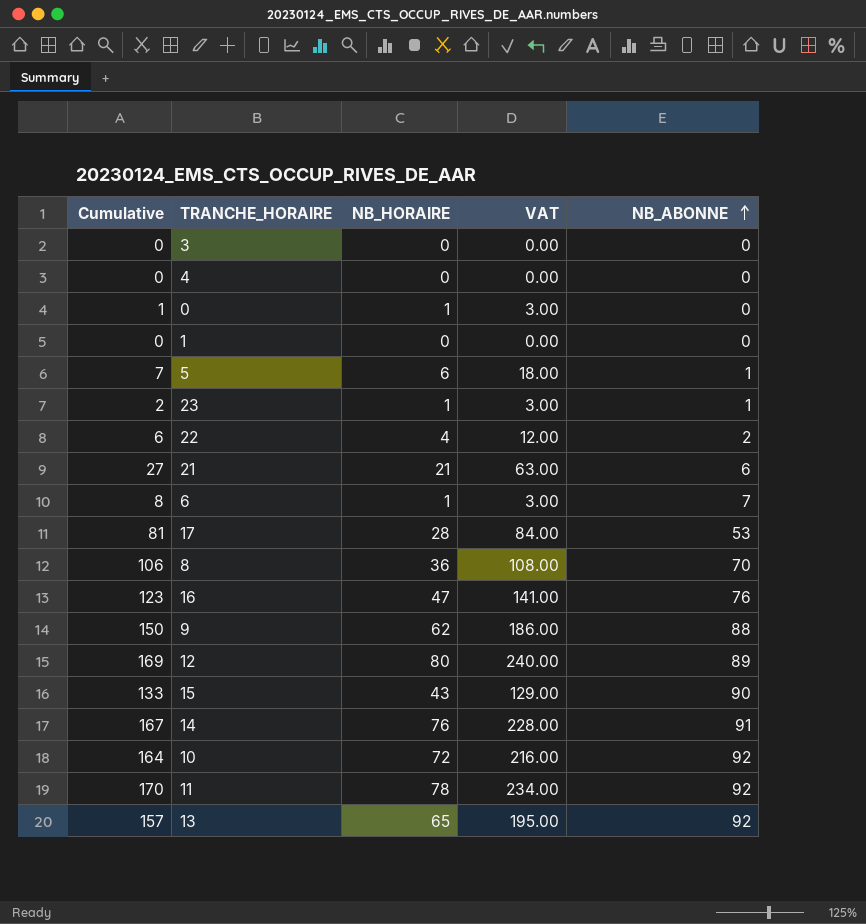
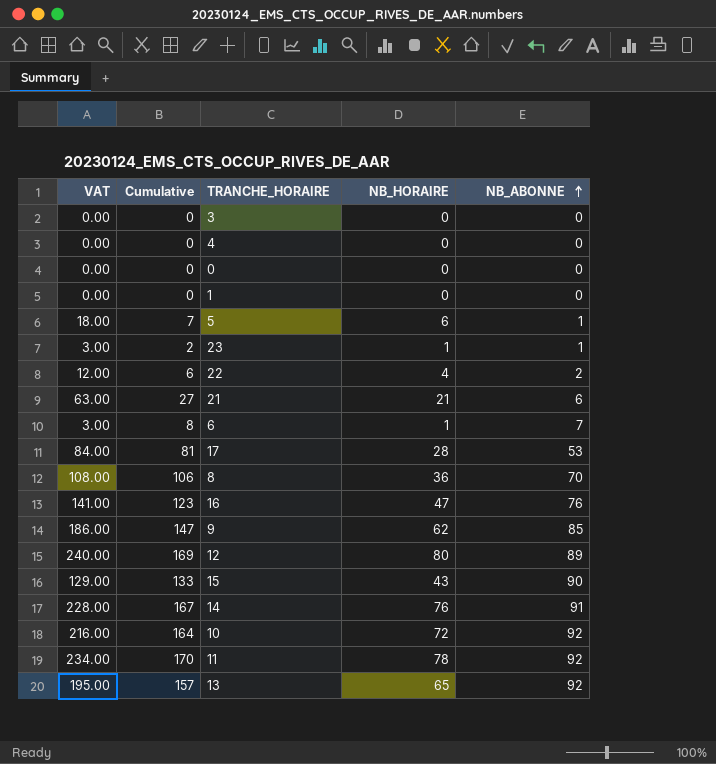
column VAT | position: 4 -> 1
0 | VAT: 3.00 -> 0.00
0 | Cumulative: 1 -> 0
0 | NB_HORAIRE: 1 -> 0
9 | Cumulative: 150 -> 147
9 | NB_ABONNE: 88 -> 85

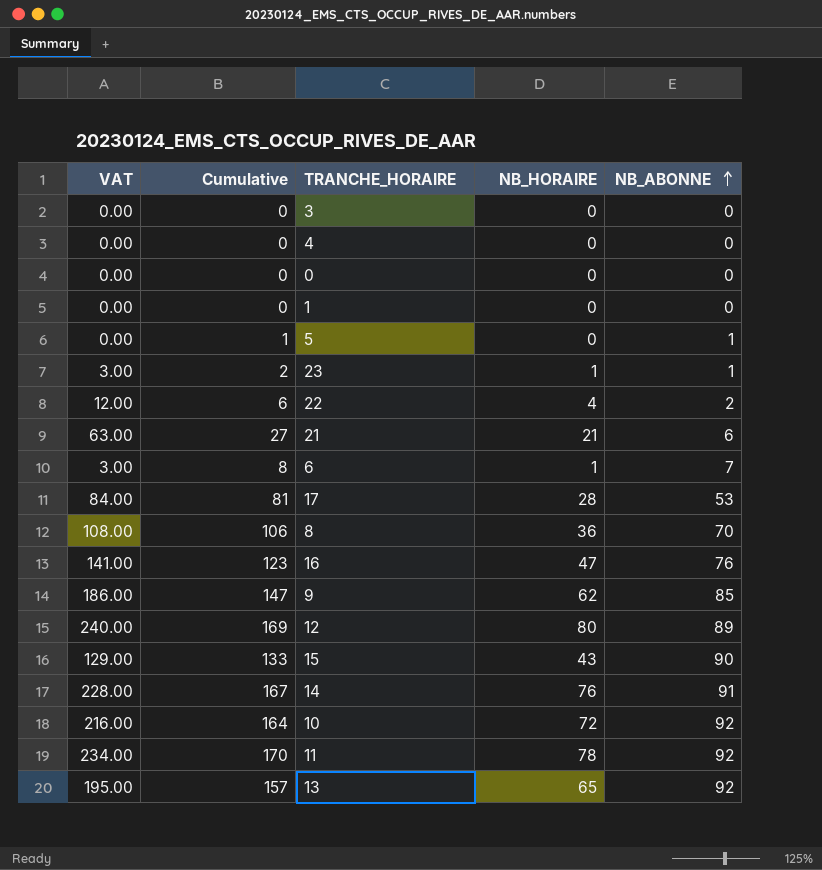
5 | VAT: 18.00 -> 0.00
5 | Cumulative: 7 -> 1
5 | NB_HORAIRE: 6 -> 0

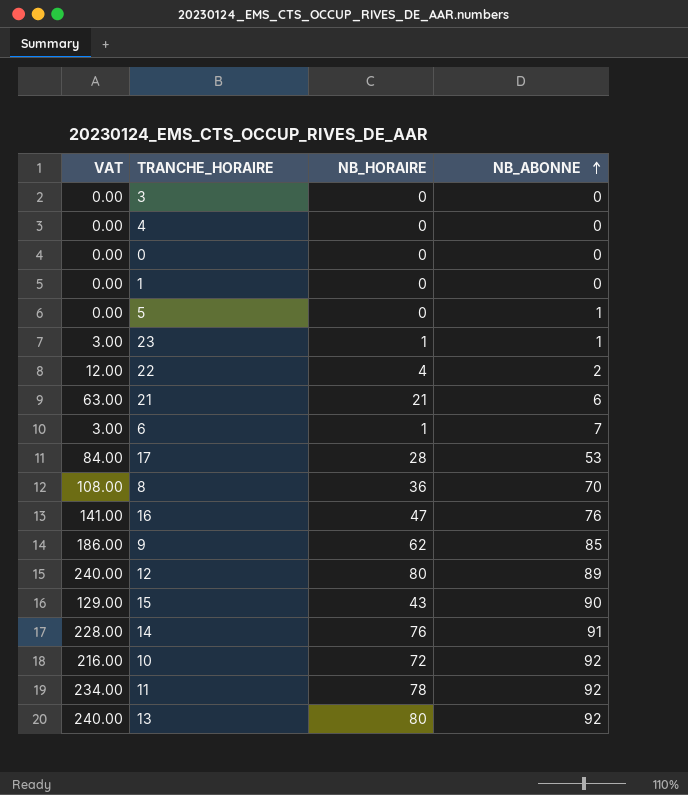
column Cumulative | formula: [NB_HORAIRE] + [NB_ABONNE] -> none
13 | VAT: 195.00 -> 240.00
13 | NB_HORAIRE: 65 -> 80

